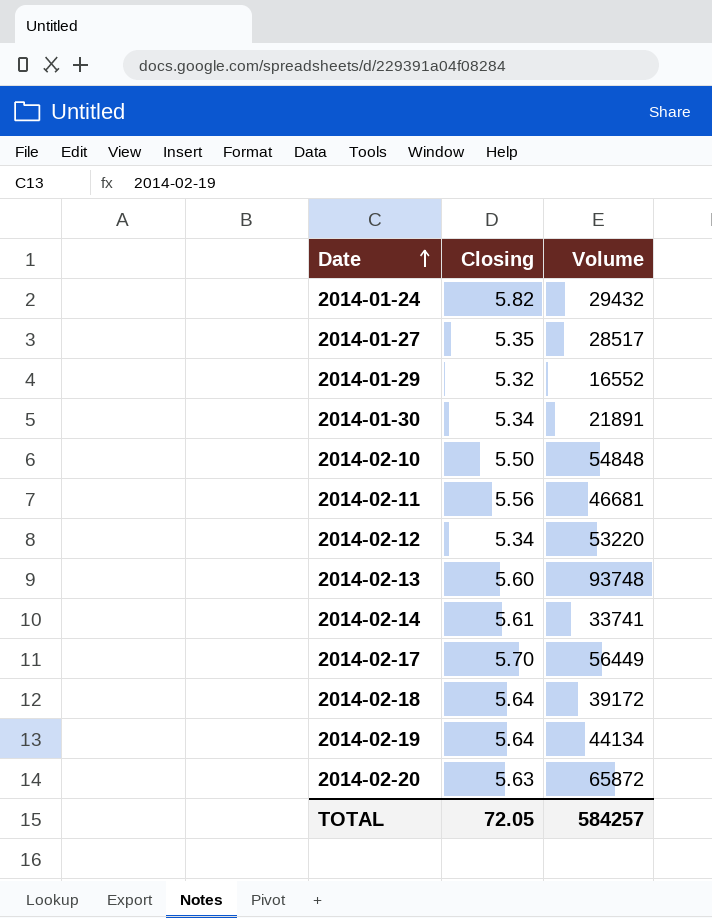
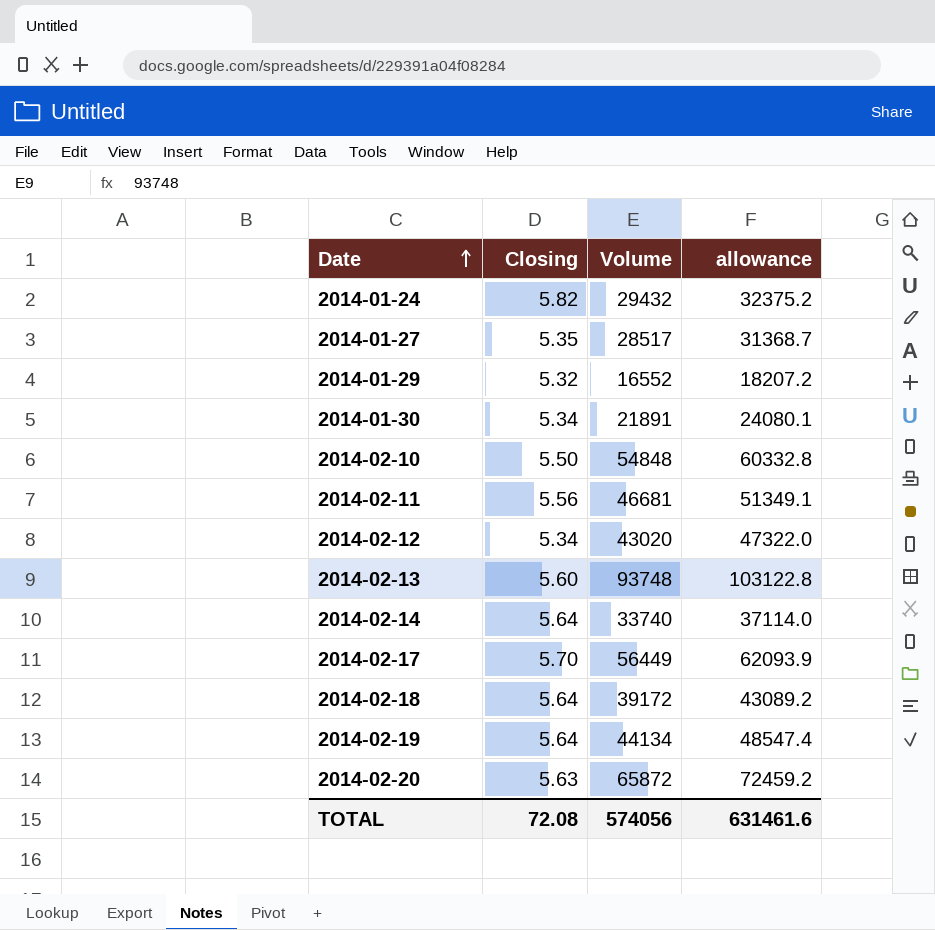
column allowance | formula: none -> [Volume] * 1.1
2014-02-12 | Volume: 53220 -> 43020
2014-02-14 | Closing: 5.61 -> 5.64
2014-02-14 | Volume: 33741 -> 33740
TOTAL | Closing: 72.05 -> 72.08
TOTAL | Volume: 584257 -> 574056

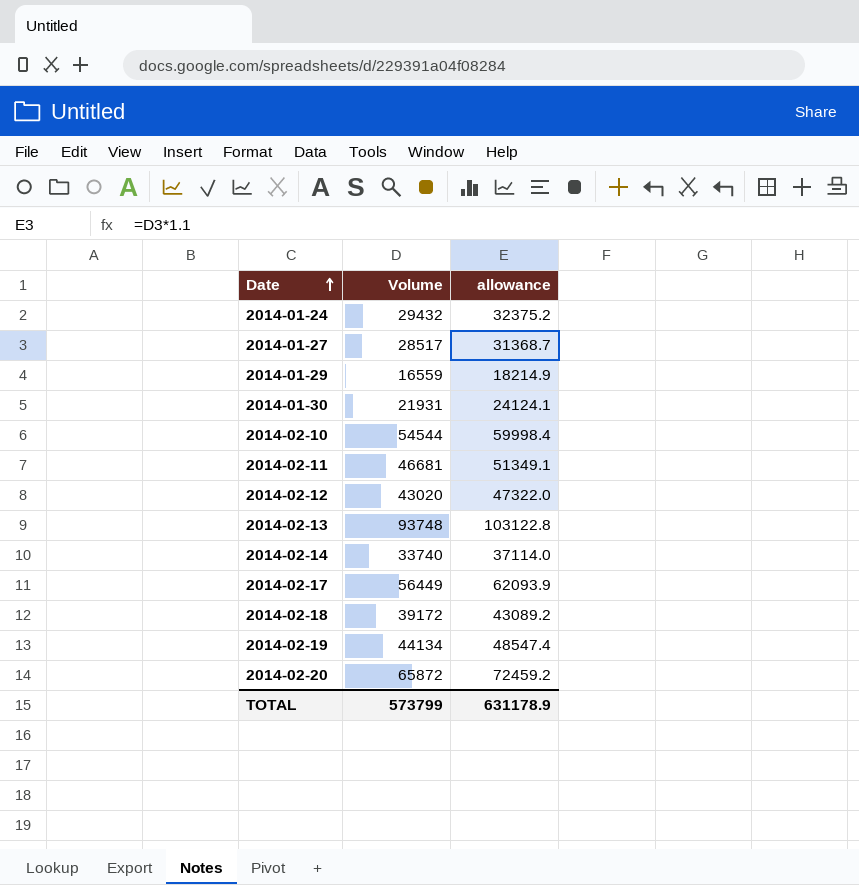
column Closing | position: 2 -> none
2014-01-29 | Volume: 16552 -> 16559
2014-01-29 | allowance: 18207.2 -> 18214.9
2014-01-30 | Volume: 21891 -> 21931
2014-01-30 | allowance: 24080.1 -> 24124.1
2014-02-10 | Volume: 54848 -> 54544
2014-02-10 | allowance: 60332.8 -> 59998.4
TOTAL | Volume: 574056 -> 573799
TOTAL | allowance: 631461.6 -> 631178.9

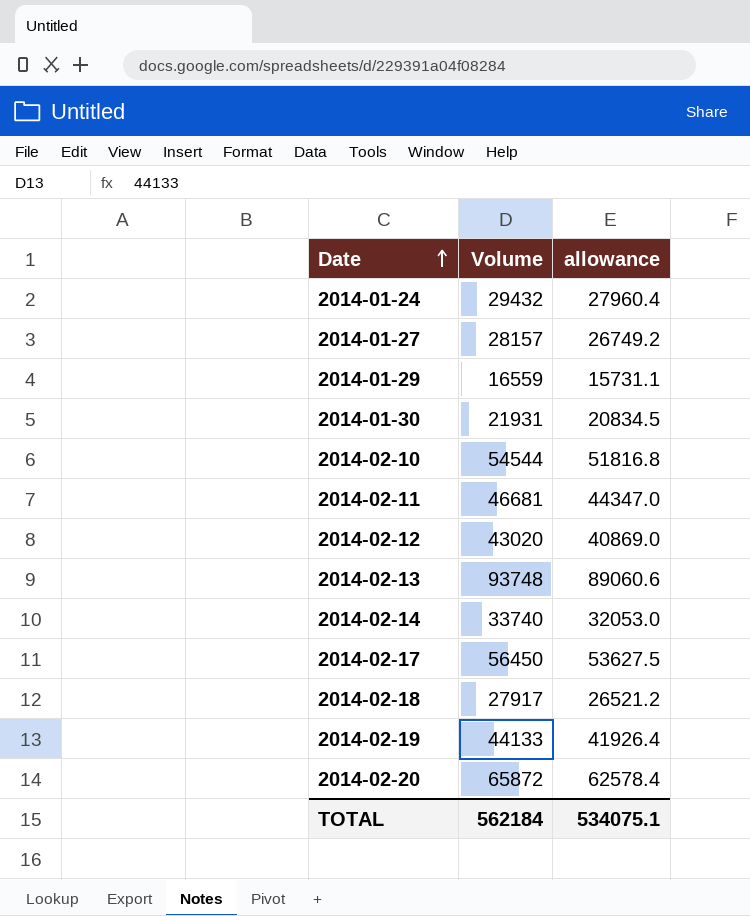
column allowance | formula: [Volume] * 1.1 -> [Volume] * 0.95
2014-01-27 | Volume: 28517 -> 28157
2014-02-17 | Volume: 56449 -> 56450
2014-02-18 | Volume: 39172 -> 27917
2014-02-19 | Volume: 44134 -> 44133
TOTAL | Volume: 573799 -> 562184
TOTAL | allowance: 631178.9 -> 534075.1

